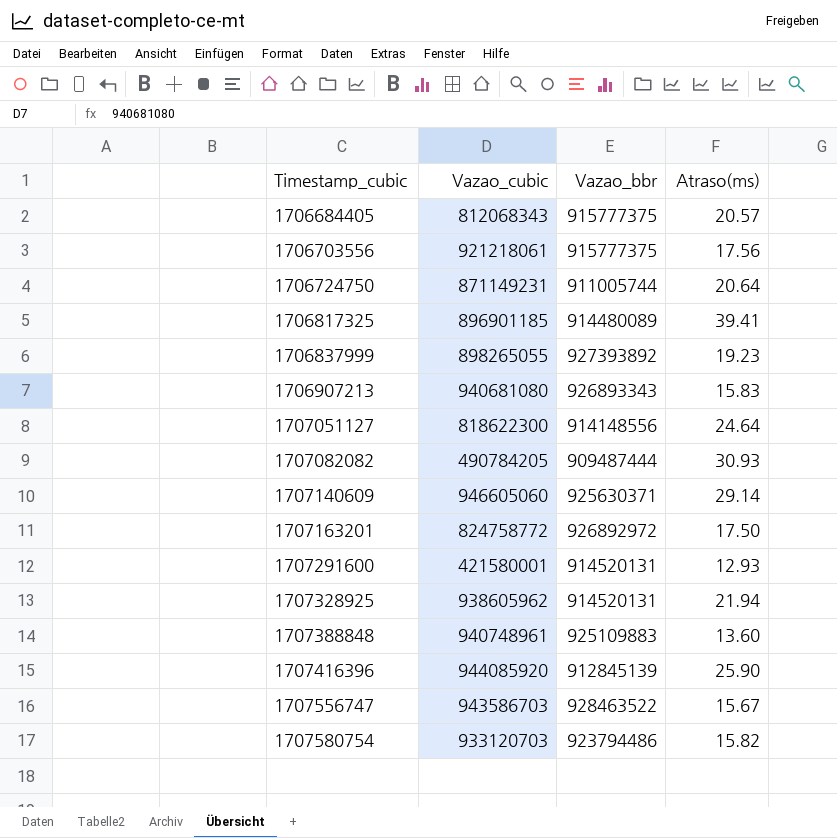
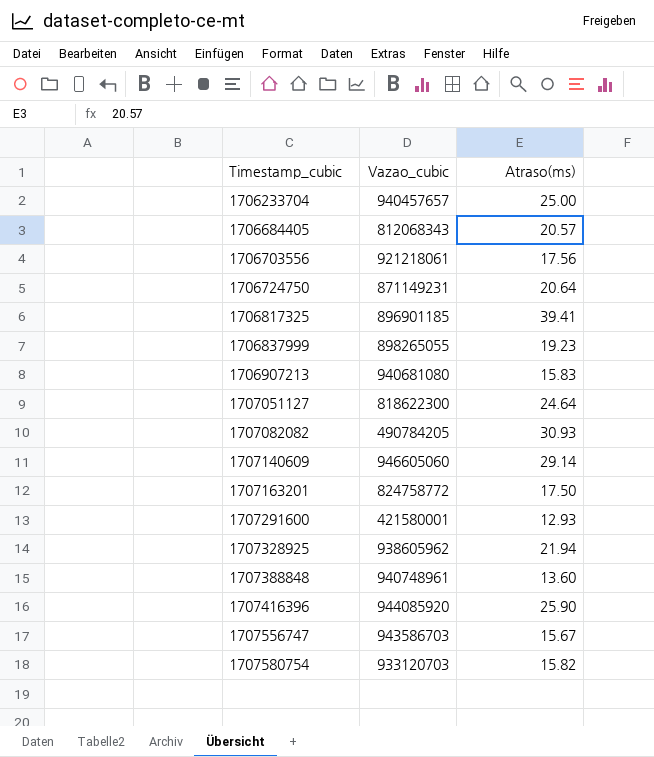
column Vazao_bbr | position: 3 -> none
row 1706233704: none -> 940457657 | 25.00

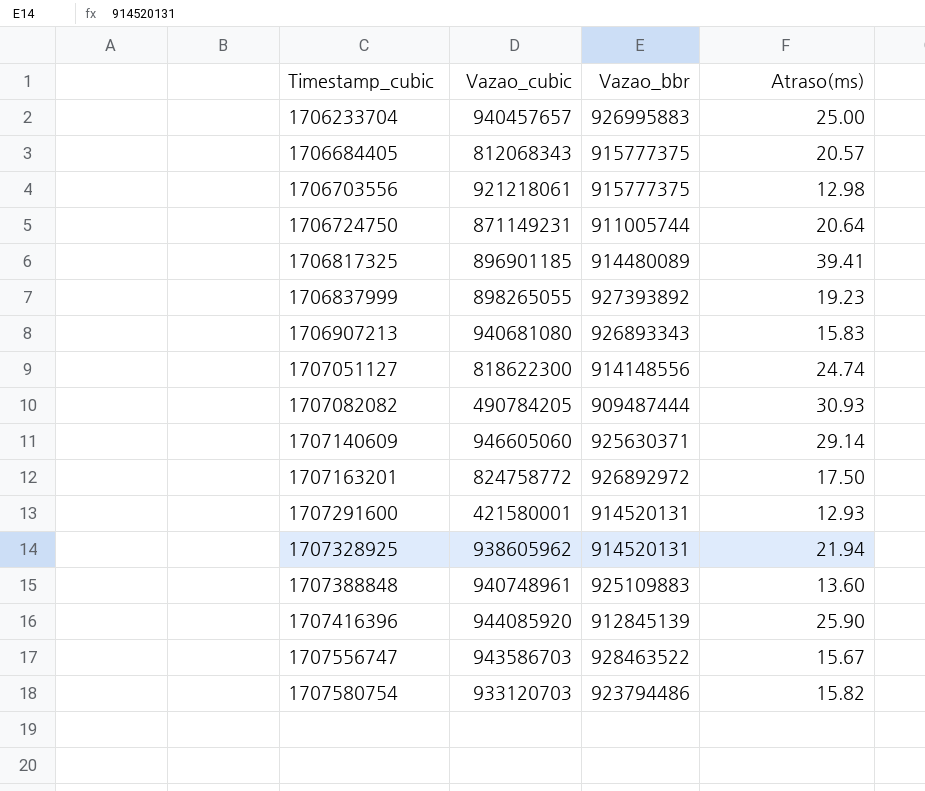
column Vazao_bbr | position: none -> 3
1706703556 | Atraso(ms): 17.56 -> 12.98
1707051127 | Atraso(ms): 24.64 -> 24.74

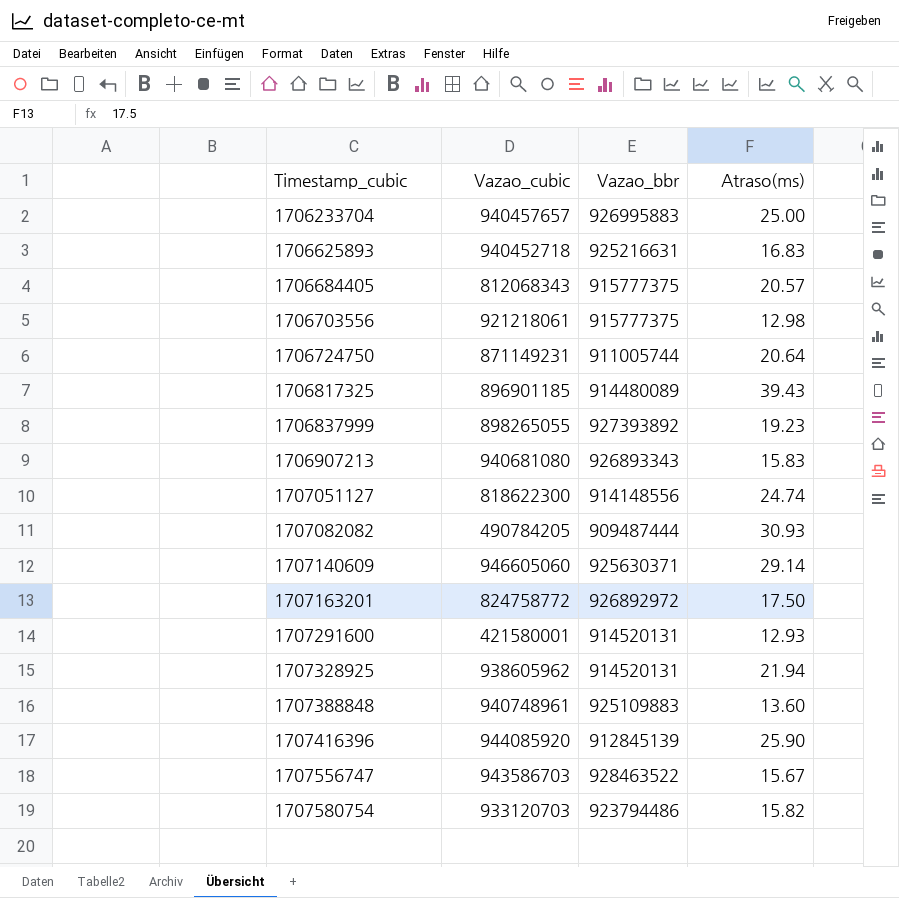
row 1706625893: none -> 940452718 | 925216631 | 16.83
1706817325 | Atraso(ms): 39.41 -> 39.43

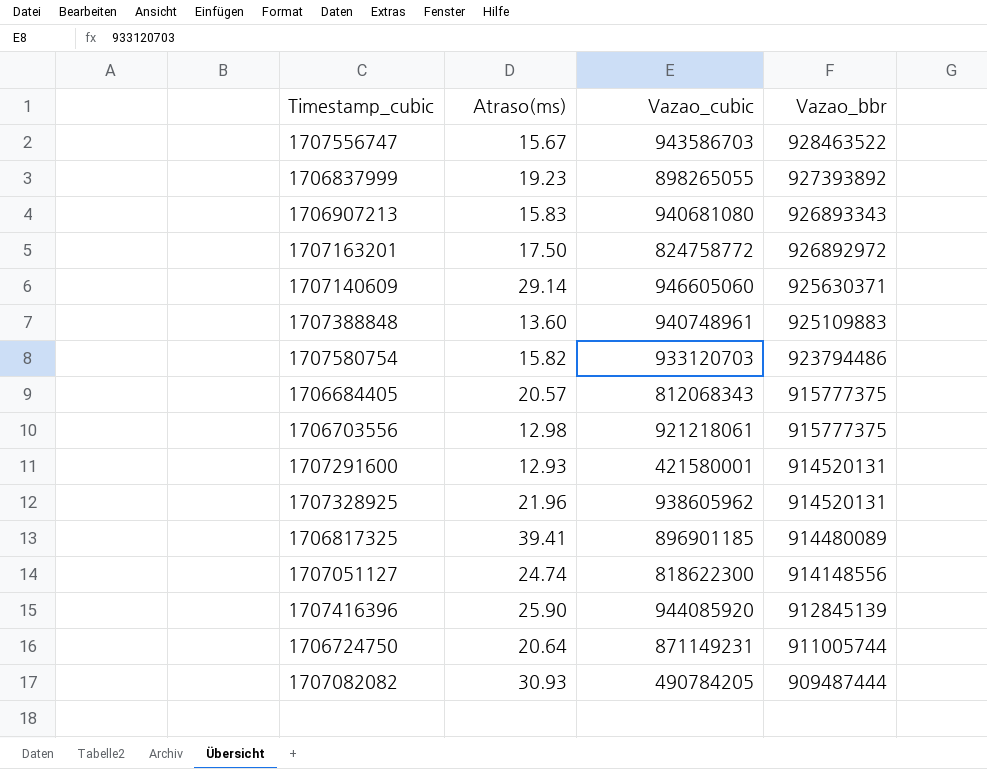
row order: Timestamp_cubic ascending -> Vazao_bbr descending
column Atraso(ms) | position: 4 -> 2
row 1706233704: 940457657 | 926995883 | 25.00 -> none
row 1706625893: 940452718 | 925216631 | 16.83 -> none
1707328925 | Atraso(ms): 21.94 -> 21.96
1706817325 | Atraso(ms): 39.43 -> 39.41

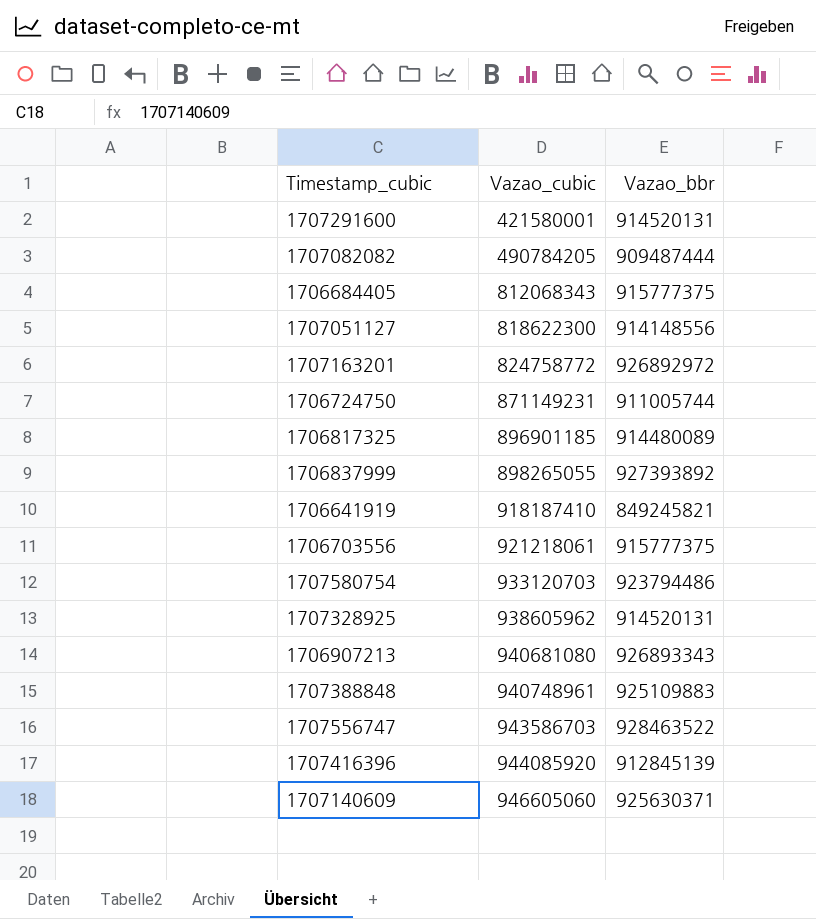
row order: Vazao_bbr descending -> Vazao_cubic ascending
column Atraso(ms) | position: 2 -> none
row 1706641919: none -> 918187410 | 849245821

